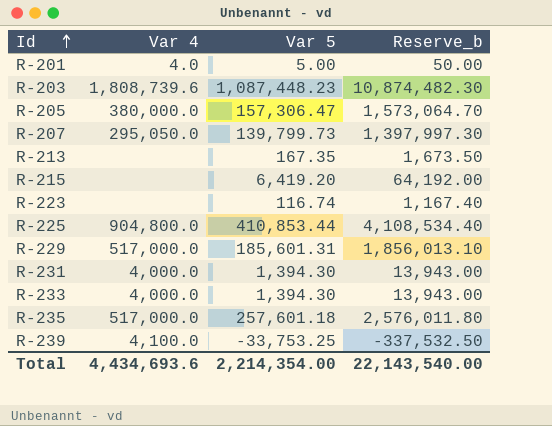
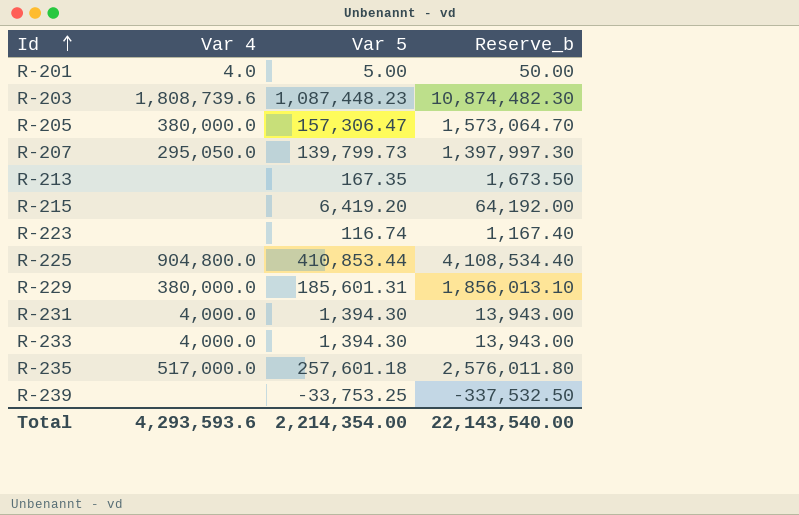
R-229 | Var 4: 517,000.0 -> 380,000.0
R-239 | Var 4: 4,100.0 -> none
Total | Var 4: 4,434,693.6 -> 4,293,593.6

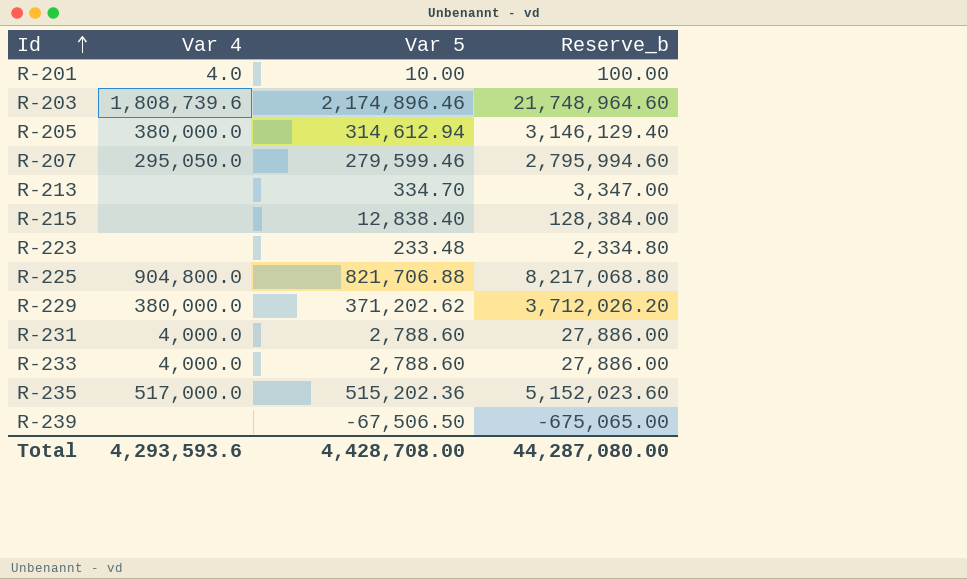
R-201 | Var 5: 5.00 -> 10.00
R-201 | Reserve_b: 50.00 -> 100.00
R-203 | Var 5: 1,087,448.23 -> 2,174,896.46
R-203 | Reserve_b: 10,874,482.30 -> 21,748,964.60
R-205 | Var 5: 157,306.47 -> 314,612.94
R-205 | Reserve_b: 1,573,064.70 -> 3,146,129.40
R-207 | Var 5: 139,799.73 -> 279,599.46
R-207 | Reserve_b: 1,397,997.30 -> 2,795,994.60
R-213 | Var 5: 167.35 -> 334.70
R-213 | Reserve_b: 1,673.50 -> 3,347.00
R-215 | Var 5: 6,419.20 -> 12,838.40
R-215 | Reserve_b: 64,192.00 -> 128,384.00
R-223 | Var 5: 116.74 -> 233.48
R-223 | Reserve_b: 1,167.40 -> 2,334.80
R-225 | Var 5: 410,853.44 -> 821,706.88
R-225 | Reserve_b: 4,108,534.40 -> 8,217,068.80
R-229 | Var 5: 185,601.31 -> 371,202.62
R-229 | Reserve_b: 1,856,013.10 -> 3,712,026.20
R-231 | Var 5: 1,394.30 -> 2,788.60
R-231 | Reserve_b: 13,943.00 -> 27,886.00
R-233 | Var 5: 1,394.30 -> 2,788.60
R-233 | Reserve_b: 13,943.00 -> 27,886.00
R-235 | Var 5: 257,601.18 -> 515,202.36
R-235 | Reserve_b: 2,576,011.80 -> 5,152,023.60
R-239 | Var 5: -33,753.25 -> -67,506.50
R-239 | Reserve_b: -337,532.50 -> -675,065.00
Total | Var 5: 2,214,354.00 -> 4,428,708.00
Total | Reserve_b: 22,143,540.00 -> 44,287,080.00

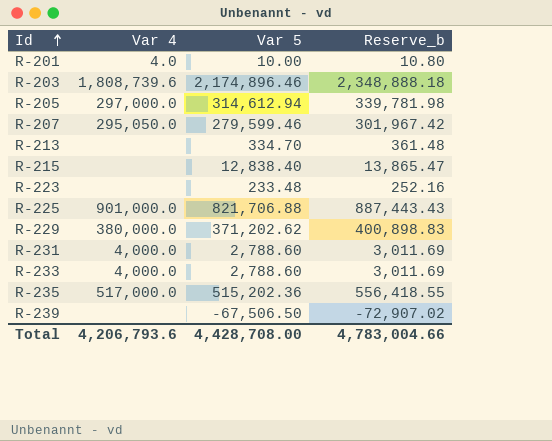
column Reserve_b | formula: [Var 5] * 10 -> [Var 5] * 1.08
R-205 | Var 4: 380,000.0 -> 297,000.0
R-225 | Var 4: 904,800.0 -> 901,000.0
Total | Var 4: 4,293,593.6 -> 4,206,793.6
Total | Reserve_b: 44,287,080.00 -> 4,783,004.66

